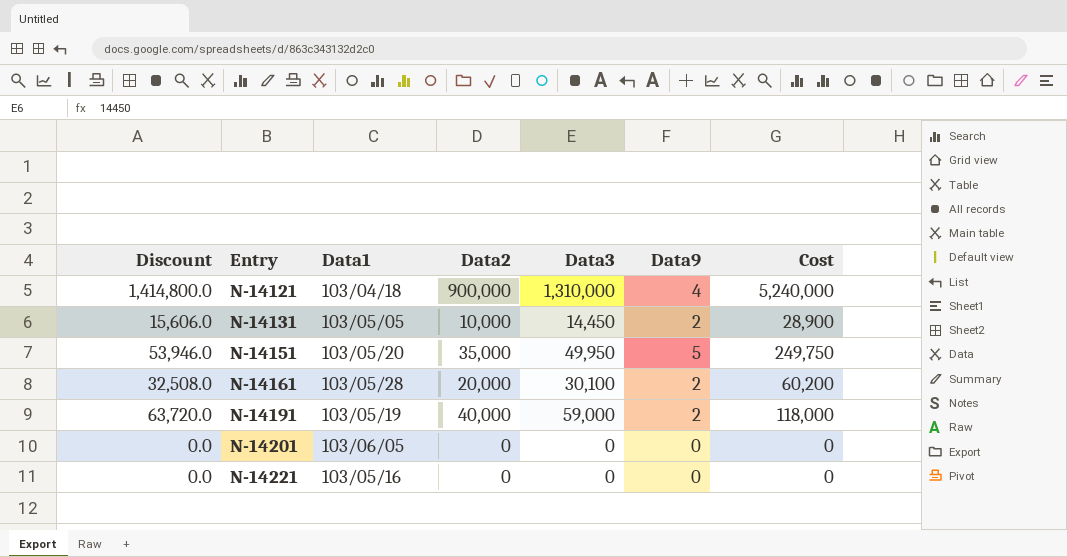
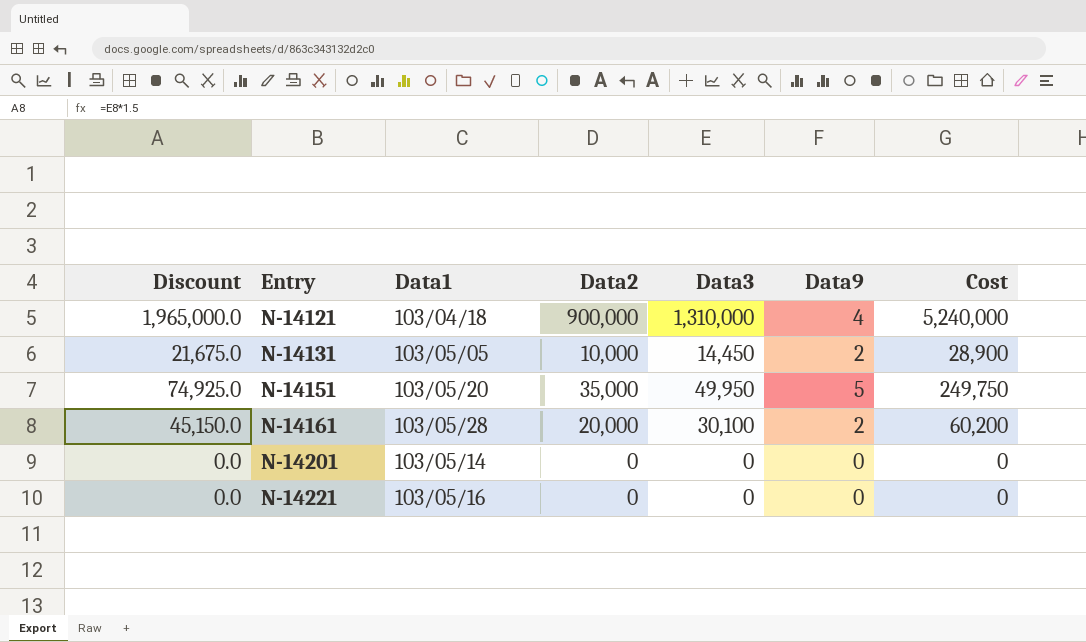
column Discount | formula: [Data3] * 1.08 -> [Data3] * 1.5
row N-14191: 63,720.0 | 103/05/19 | 40,000 | 59,000 | 2 | 118,000 -> none
N-14201 | Data1: 103/06/05 -> 103/05/14

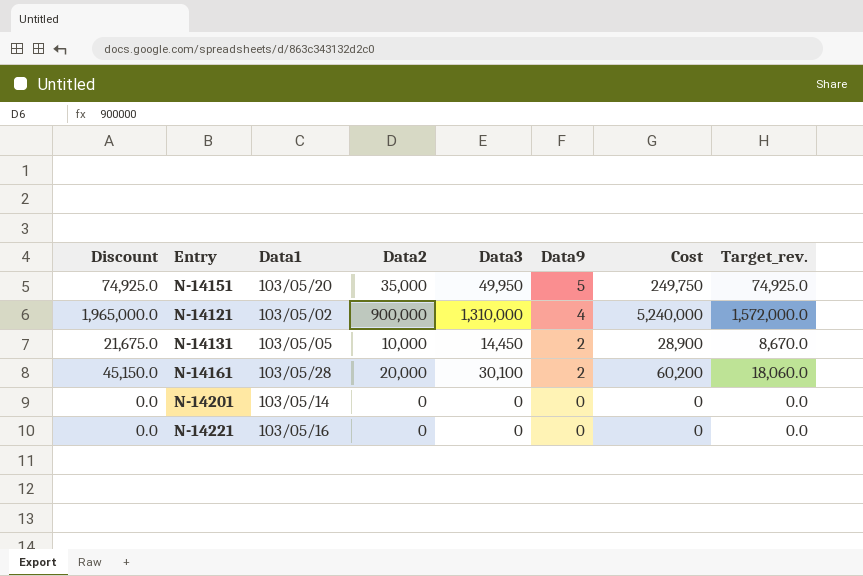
row order: Entry ascending -> Data9 descending
column Target_rev. | formula: none -> [Cost] * 0.3
N-14121 | Data1: 103/04/18 -> 103/05/02

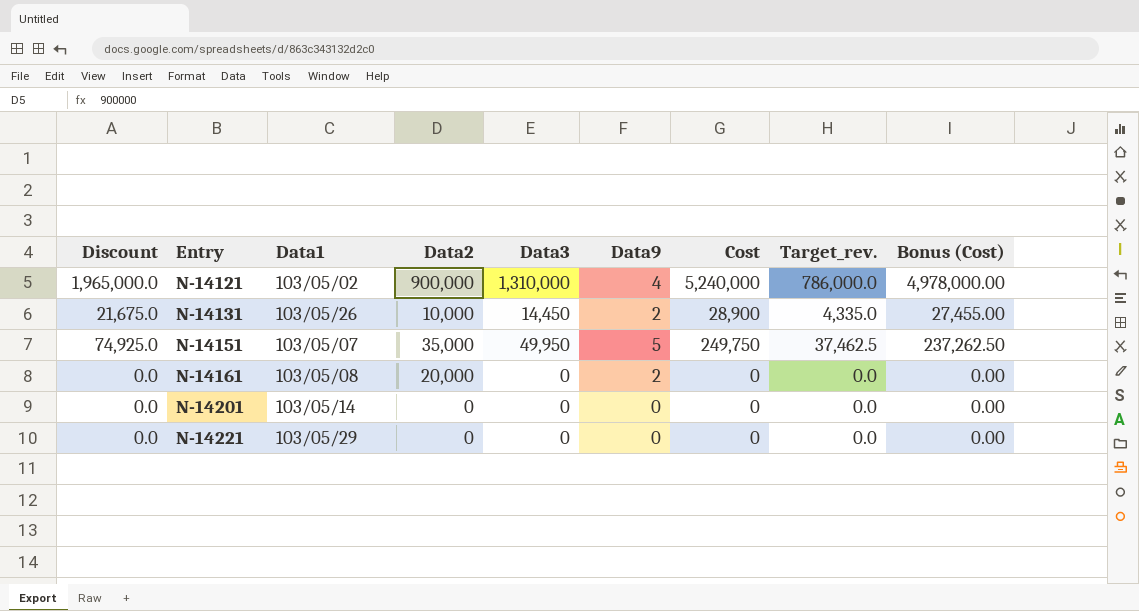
row order: Data9 descending -> Entry ascending
column Target_rev. | formula: [Cost] * 0.3 -> [Cost] * 0.15
column Bonus (Cost) | formula: none -> [Cost] * 0.95
N-14131 | Data1: 103/05/05 -> 103/05/26
N-14151 | Data1: 103/05/20 -> 103/05/07
N-14161 | Discount: 45,150.0 -> 0.0
N-14161 | Data1: 103/05/28 -> 103/05/08
N-14161 | Data3: 30,100 -> 0
N-14161 | Cost: 60,200 -> 0
N-14221 | Data1: 103/05/16 -> 103/05/29

